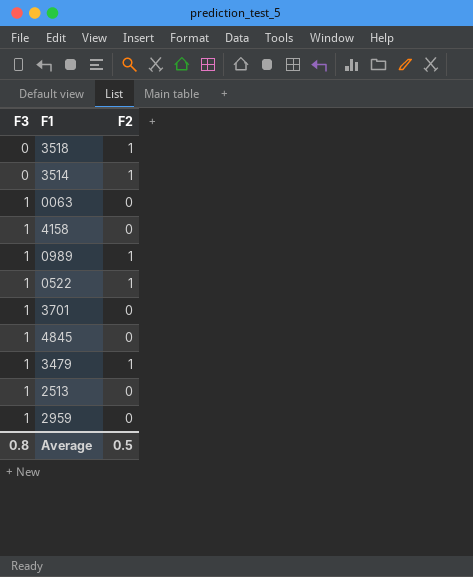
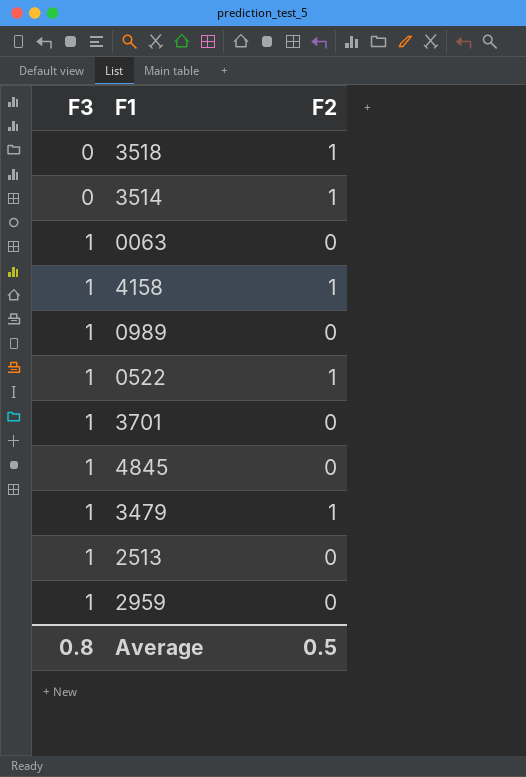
4158 | F2: 0 -> 1
0989 | F2: 1 -> 0

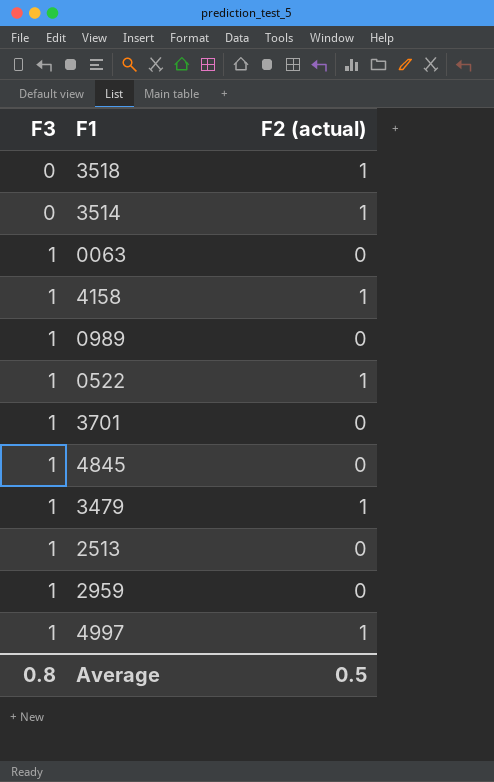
column name: F2 -> F2 (actual)
row 4997: none -> 1 | 1

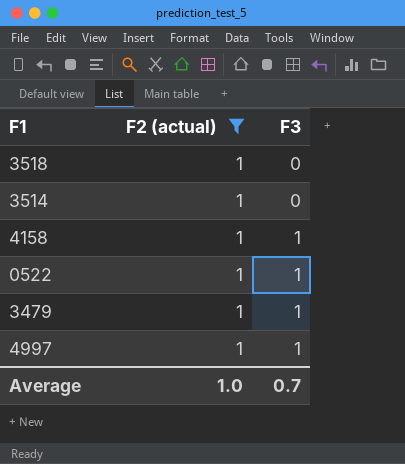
filter: none -> F2 (actual) = 1
column F3 | position: 1 -> 3
Average | F2 (actual): 0.5 -> 1.0
Average | F3: 0.8 -> 0.7

